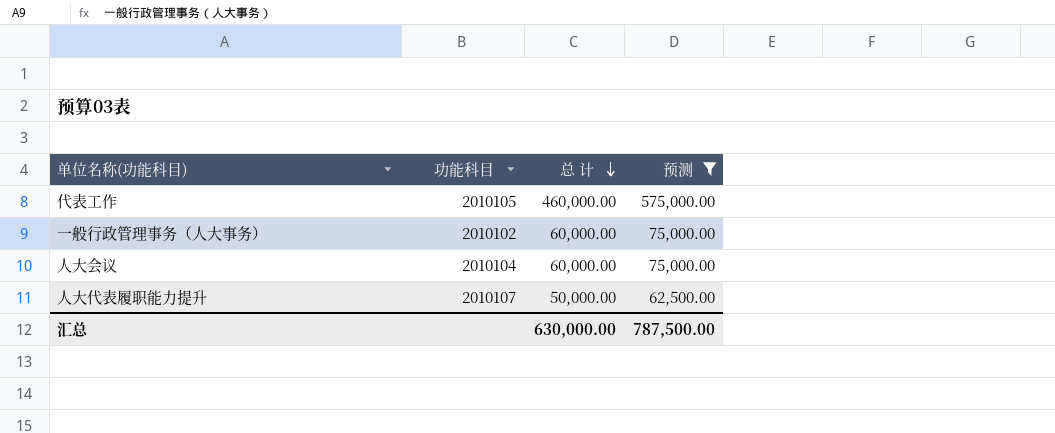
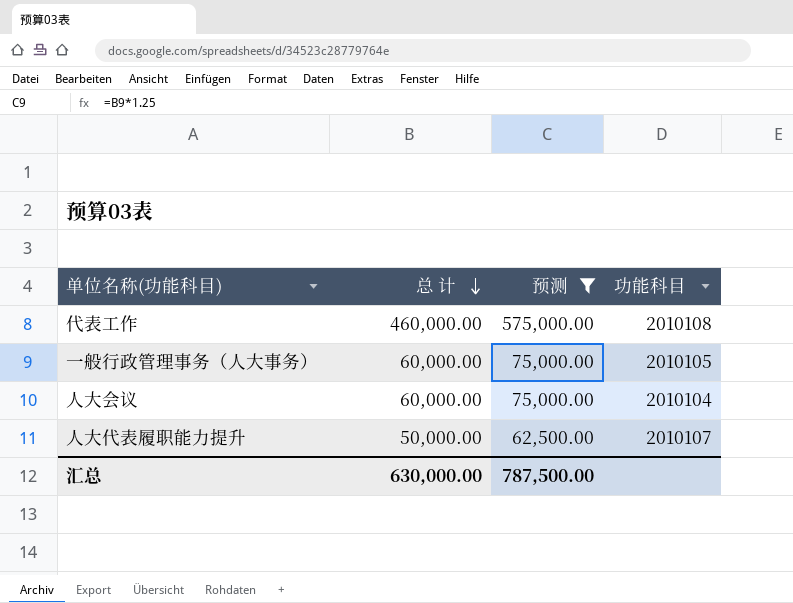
column 功能科目 | position: 2 -> 4
代表工作 | 功能科目: 2010105 -> 2010108
一般行政管理事务（人大事务） | 功能科目: 2010102 -> 2010105

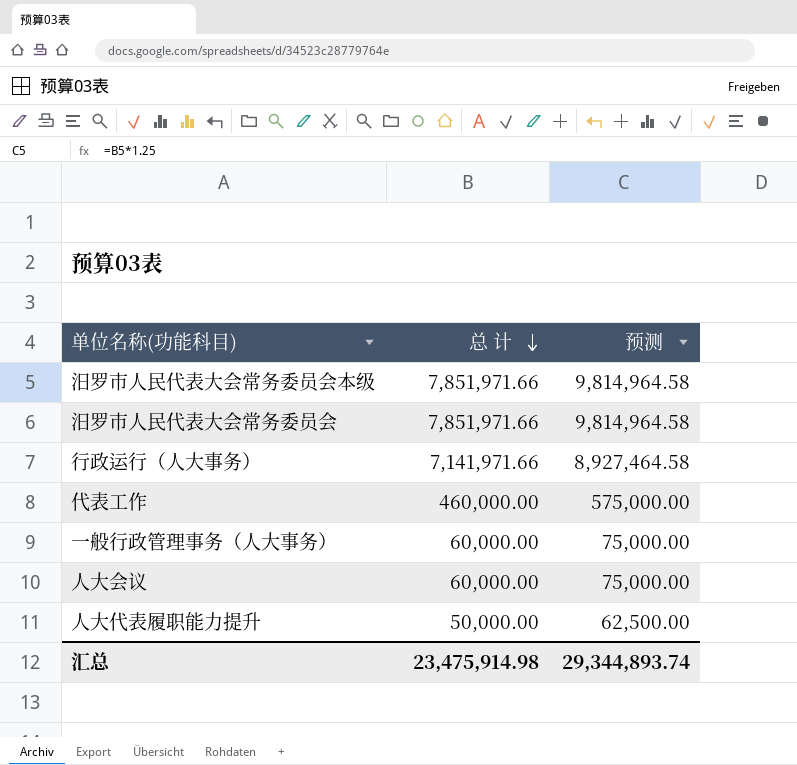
filter: 预测 <= 575,000.00 -> none
column 功能科目 | position: 4 -> none
汇总 | 总 计: 630,000.00 -> 23,475,914.98
汇总 | 预测: 787,500.00 -> 29,344,893.74

